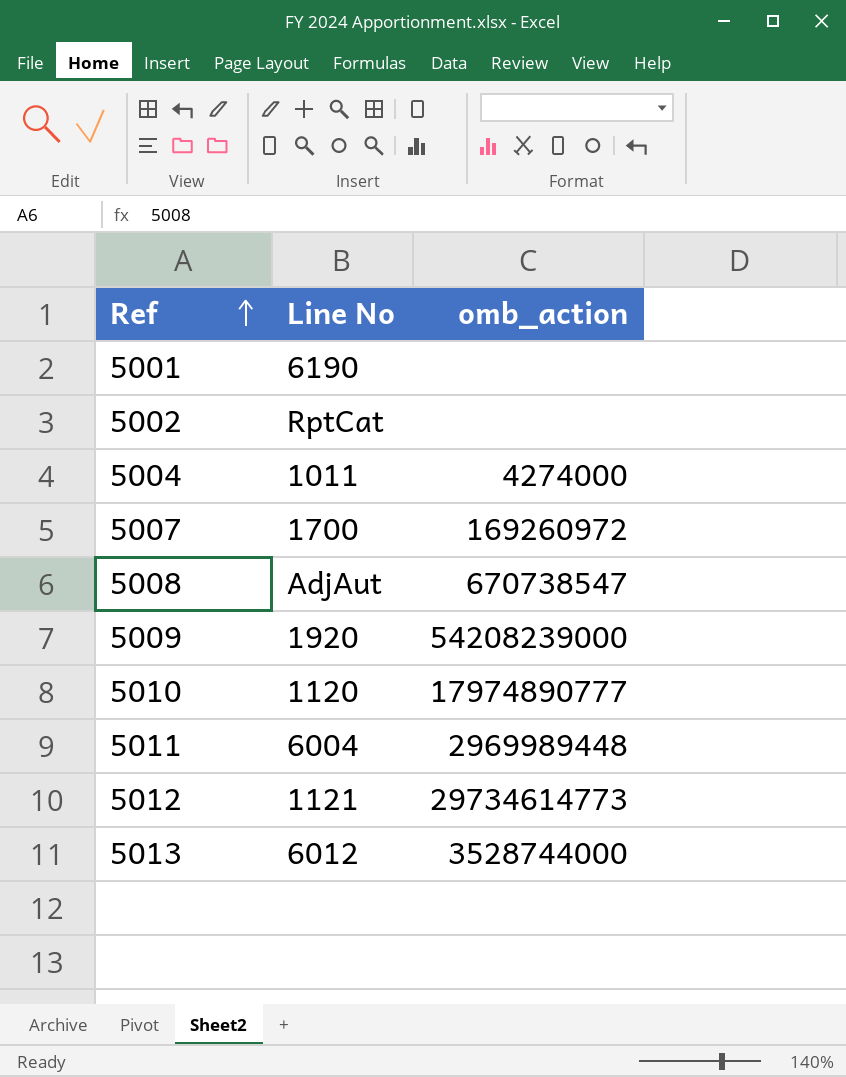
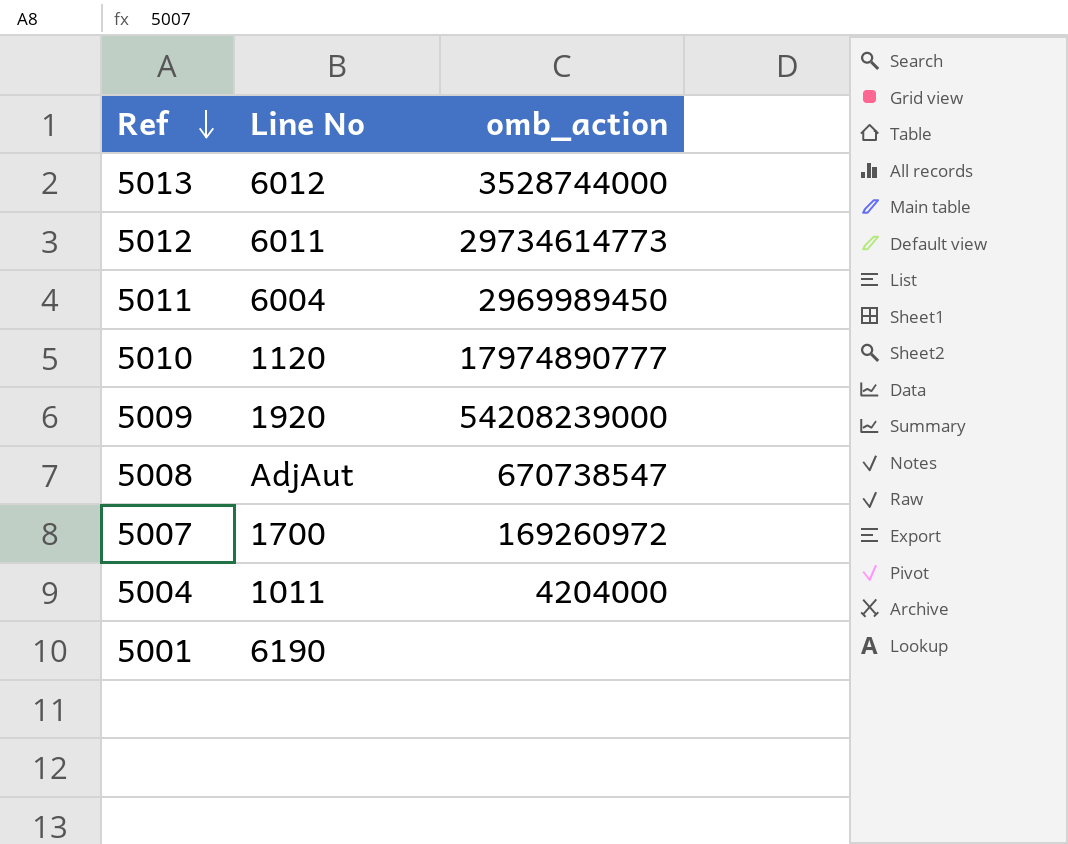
row order: Ref ascending -> Ref descending
row 5002: RptCat | none -> none
5012 | Line No: 1121 -> 6011
5011 | omb_action: 2969989448 -> 2969989450
5004 | omb_action: 4274000 -> 4204000

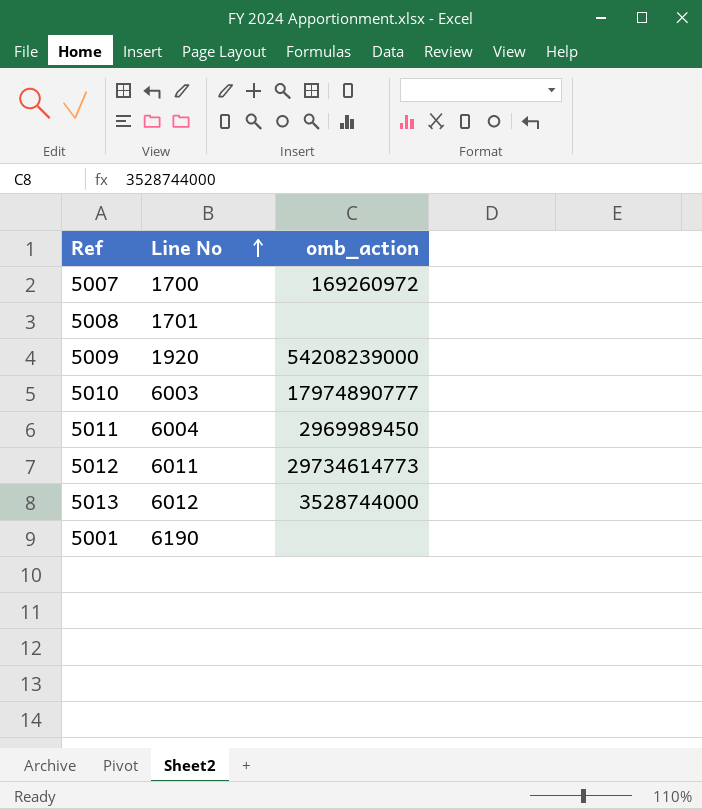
row order: Ref descending -> Line No ascending
row 5004: 1011 | 4204000 -> none
5008 | Line No: AdjAut -> 1701
5008 | omb_action: 670738547 -> none
5010 | Line No: 1120 -> 6003

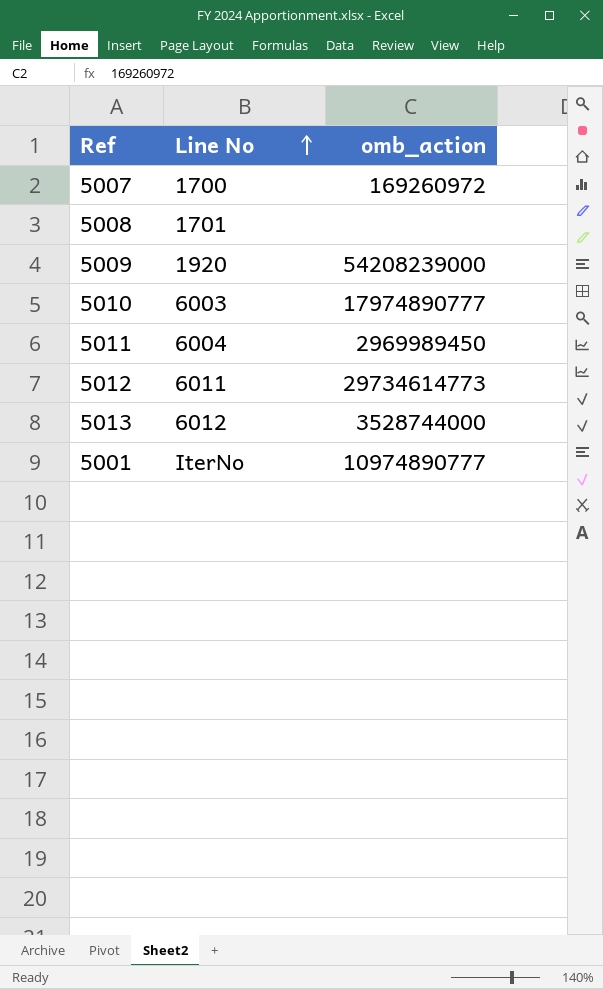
5001 | Line No: 6190 -> IterNo
5001 | omb_action: none -> 10974890777

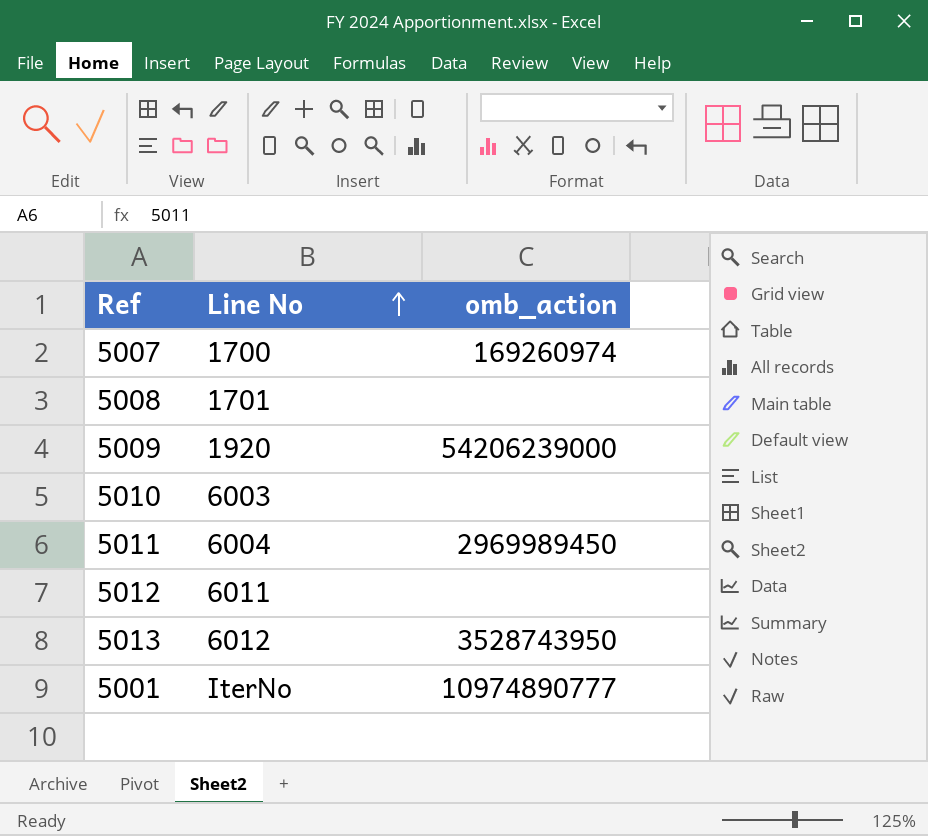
5007 | omb_action: 169260972 -> 169260974
5009 | omb_action: 54208239000 -> 54206239000
5010 | omb_action: 17974890777 -> none
5012 | omb_action: 29734614773 -> none
5013 | omb_action: 3528744000 -> 3528743950

